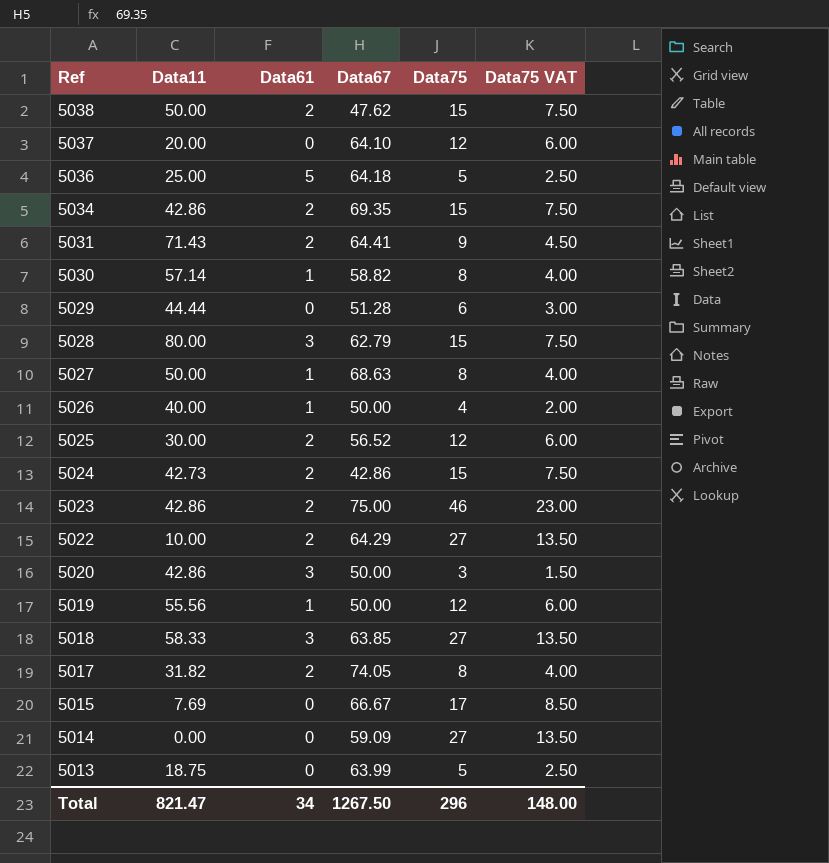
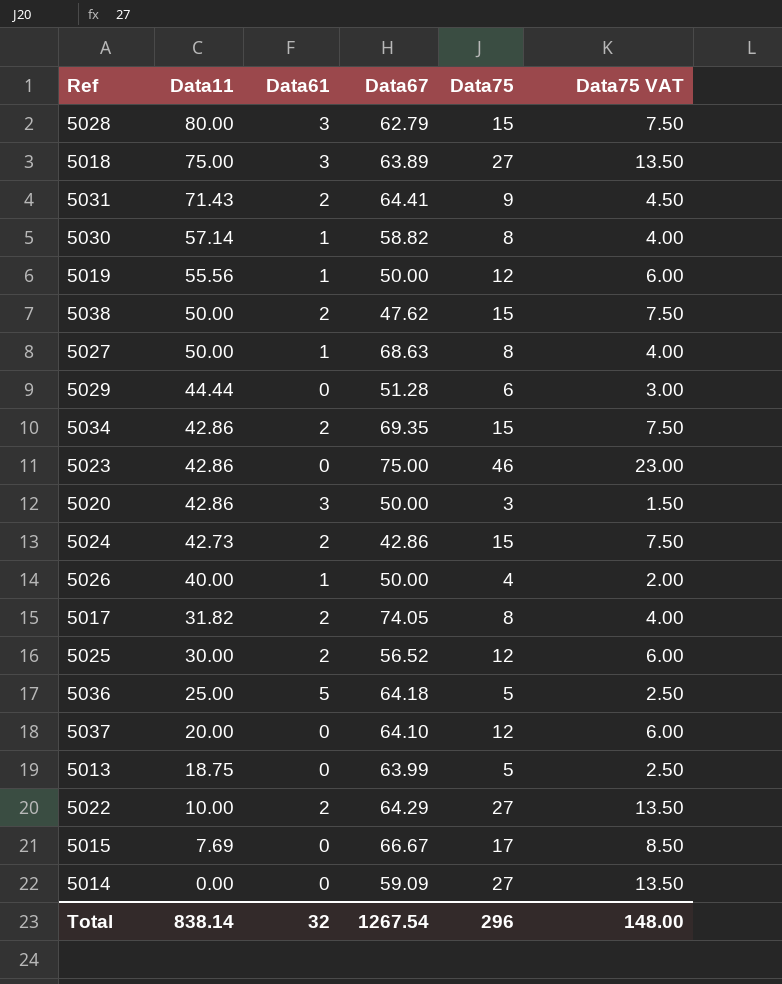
row order: Ref descending -> Data11 descending
5018 | Data11: 58.33 -> 75.00
5018 | Data67: 63.85 -> 63.89
5023 | Data61: 2 -> 0
Total | Data11: 821.47 -> 838.14
Total | Data61: 34 -> 32
Total | Data67: 1267.50 -> 1267.54

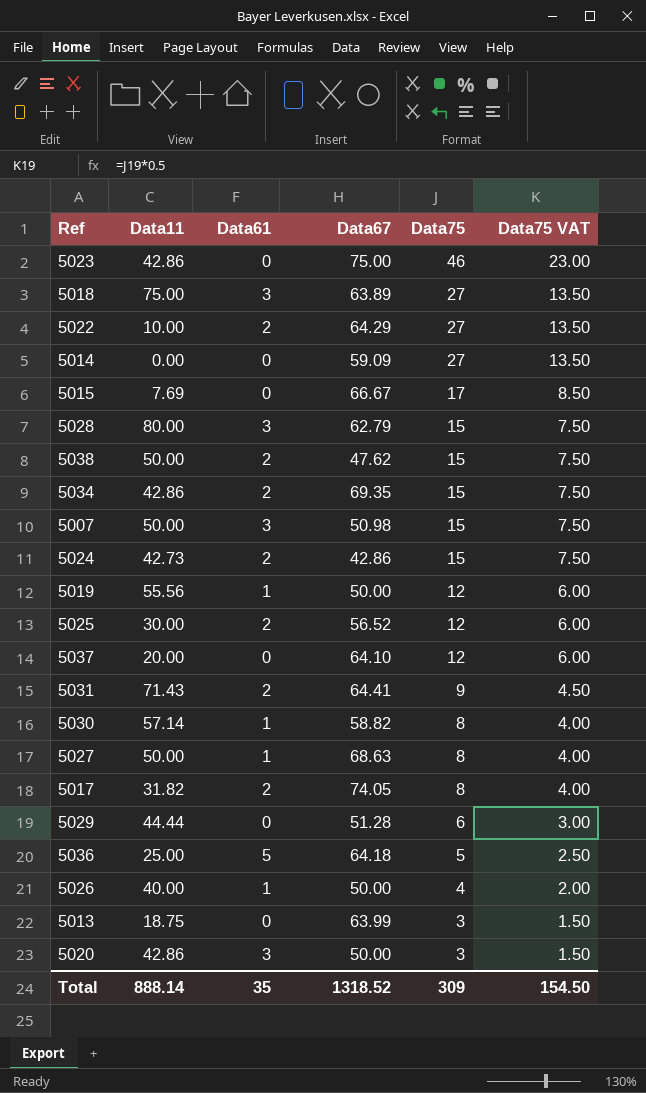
row order: Data11 descending -> Data75 descending
row 5007: none -> 50.00 | 3 | 50.98 | 15 | 7.50
5013 | Data75: 5 -> 3
5013 | Data75 VAT: 2.50 -> 1.50
Total | Data11: 838.14 -> 888.14
Total | Data61: 32 -> 35
Total | Data67: 1267.54 -> 1318.52
Total | Data75: 296 -> 309
Total | Data75 VAT: 148.00 -> 154.50

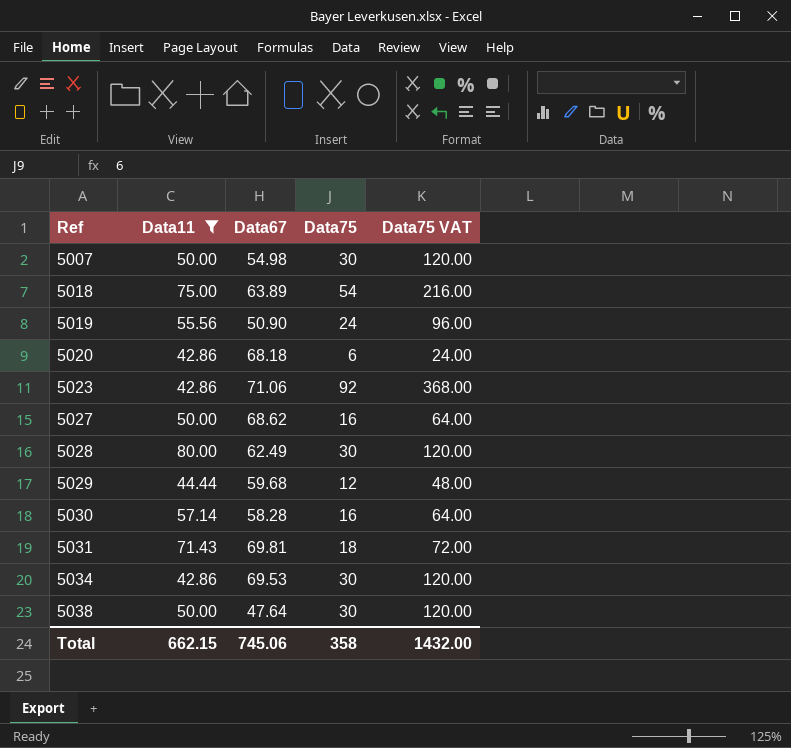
filter: none -> Data11 >= 42.86
row order: Data75 descending -> Ref ascending
column Data61 | position: 3 -> none
column Data75 VAT | formula: [Data75] * 0.5 -> [Data75] * 4
5007 | Data67: 50.98 -> 54.98
5007 | Data75: 15 -> 30
5018 | Data75: 27 -> 54
5019 | Data67: 50.00 -> 50.90
5019 | Data75: 12 -> 24
5020 | Data67: 50.00 -> 68.18
5020 | Data75: 3 -> 6
5023 | Data67: 75.00 -> 71.06
5023 | Data75: 46 -> 92
5027 | Data67: 68.63 -> 68.62
5027 | Data75: 8 -> 16
5028 | Data67: 62.79 -> 62.49
5028 | Data75: 15 -> 30
5029 | Data67: 51.28 -> 59.68
5029 | Data75: 6 -> 12
5030 | Data67: 58.82 -> 58.28
5030 | Data75: 8 -> 16
5031 | Data67: 64.41 -> 69.81
5031 | Data75: 9 -> 18
5034 | Data67: 69.35 -> 69.53
5034 | Data75: 15 -> 30
5038 | Data67: 47.62 -> 47.64
5038 | Data75: 15 -> 30
Total | Data11: 888.14 -> 662.15
Total | Data67: 1318.52 -> 745.06
Total | Data75: 309 -> 358
Total | Data75 VAT: 154.50 -> 1432.00

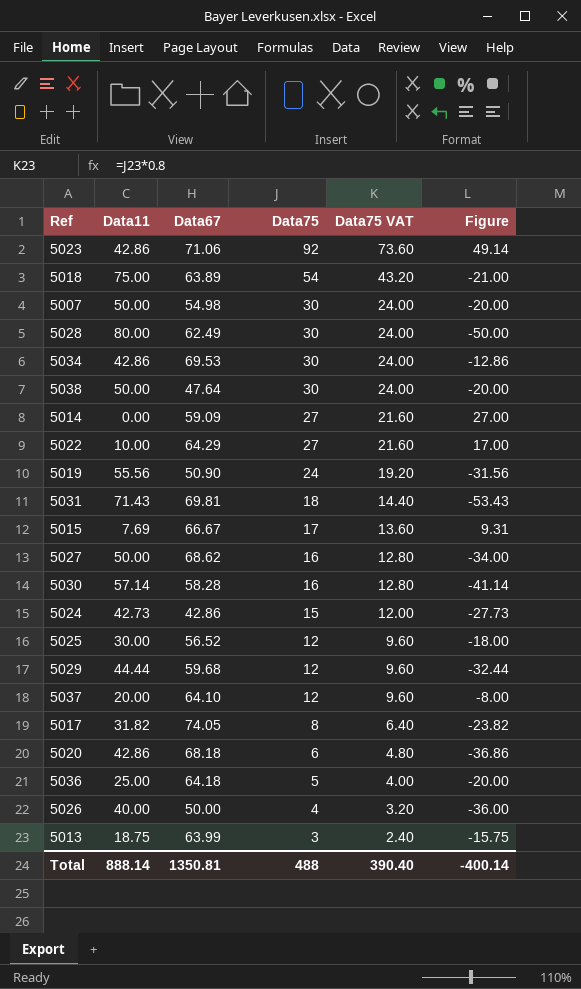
filter: Data11 >= 42.86 -> none
row order: Ref ascending -> Data75 descending
column Data75 VAT | formula: [Data75] * 4 -> [Data75] * 0.8
column Figure | formula: none -> [Data75] - [Data11]
Total | Data11: 662.15 -> 888.14
Total | Data67: 745.06 -> 1350.81
Total | Data75: 358 -> 488
Total | Data75 VAT: 1432.00 -> 390.40

